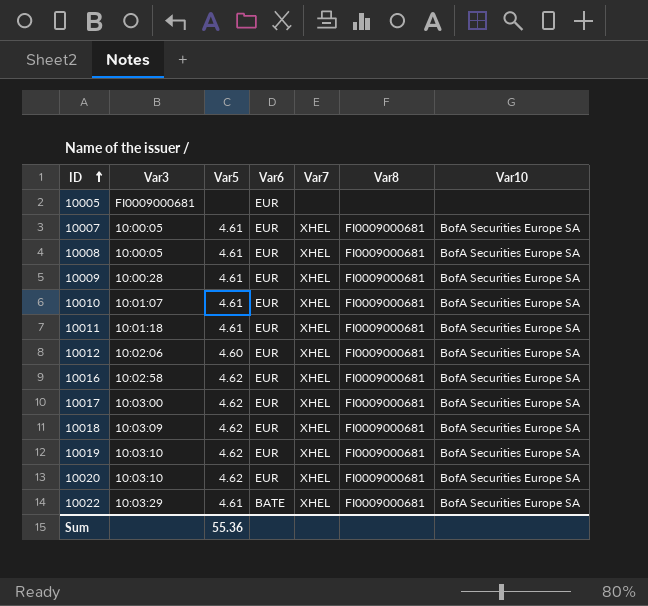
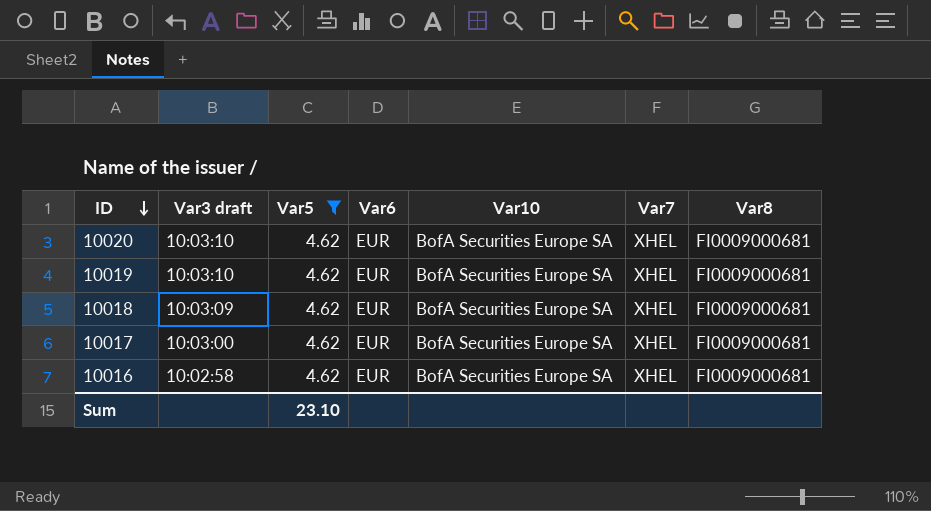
filter: none -> Var5 = 4.62
row order: ID ascending -> ID descending
column name: Var3 -> Var3 draft
column Var10 | position: 7 -> 5
Sum | Var5: 55.36 -> 23.10

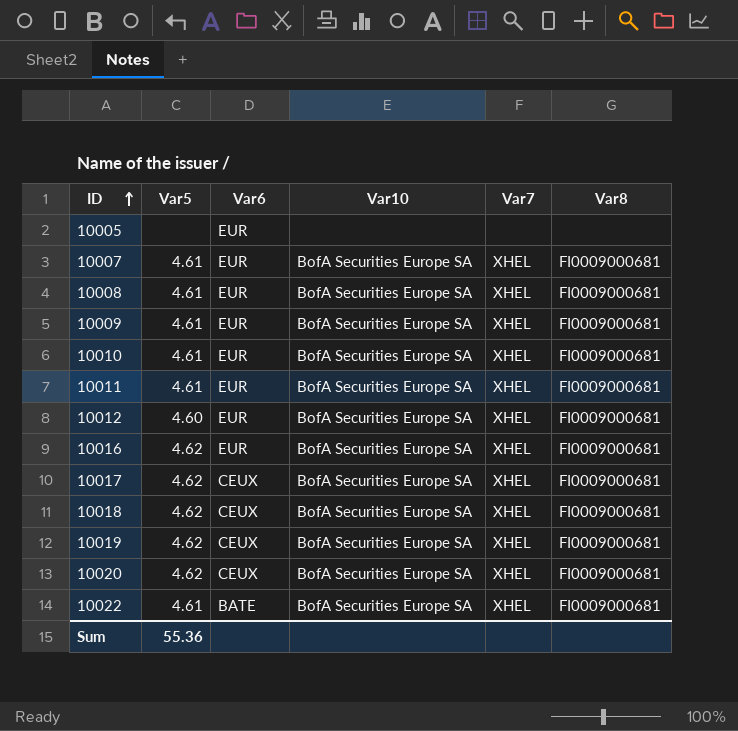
filter: Var5 = 4.62 -> none
row order: ID descending -> ID ascending
column Var3 draft | position: 2 -> none
10017 | Var6: EUR -> CEUX
10018 | Var6: EUR -> CEUX
10019 | Var6: EUR -> CEUX
10020 | Var6: EUR -> CEUX
Sum | Var5: 23.10 -> 55.36

